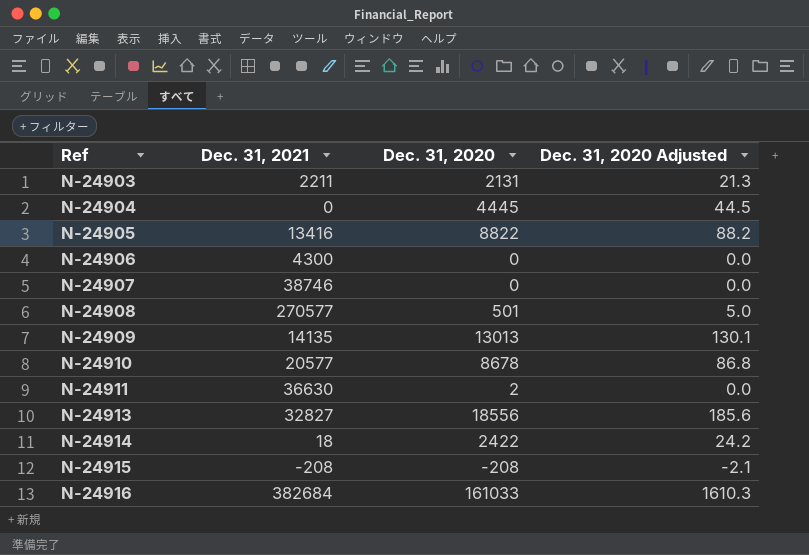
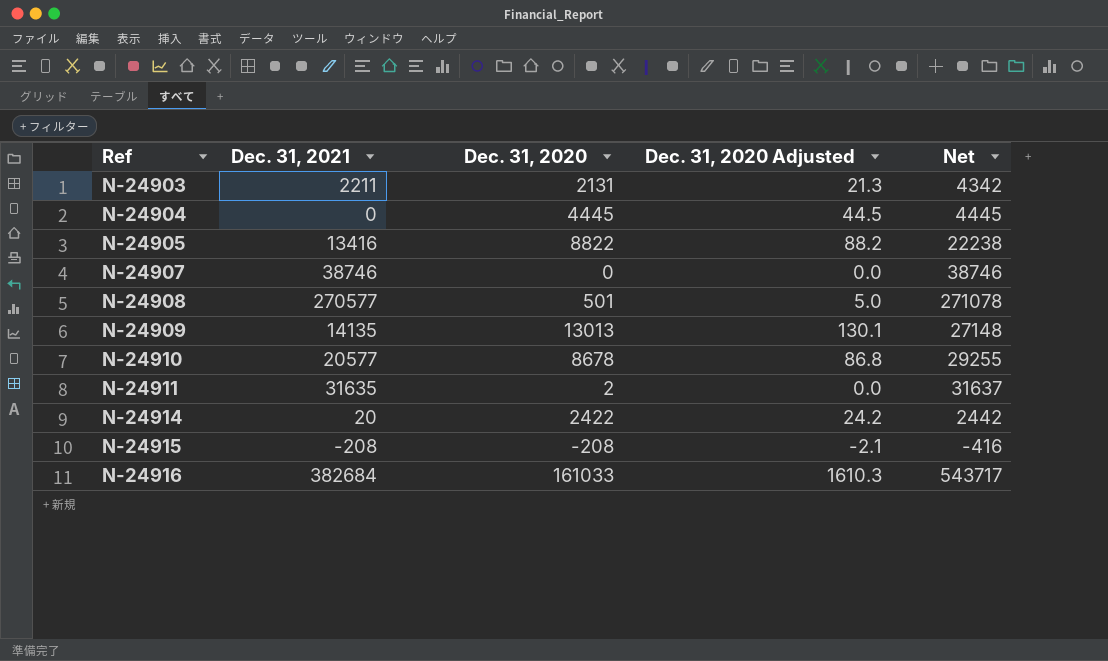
column Net | formula: none -> [Dec. 31, 2021] + [Dec. 31, 2020]
row N-24906: 4300 | 0 | 0.0 -> none
row N-24913: 32827 | 18556 | 185.6 -> none
N-24911 | Dec. 31, 2021: 36630 -> 31635
N-24914 | Dec. 31, 2021: 18 -> 20

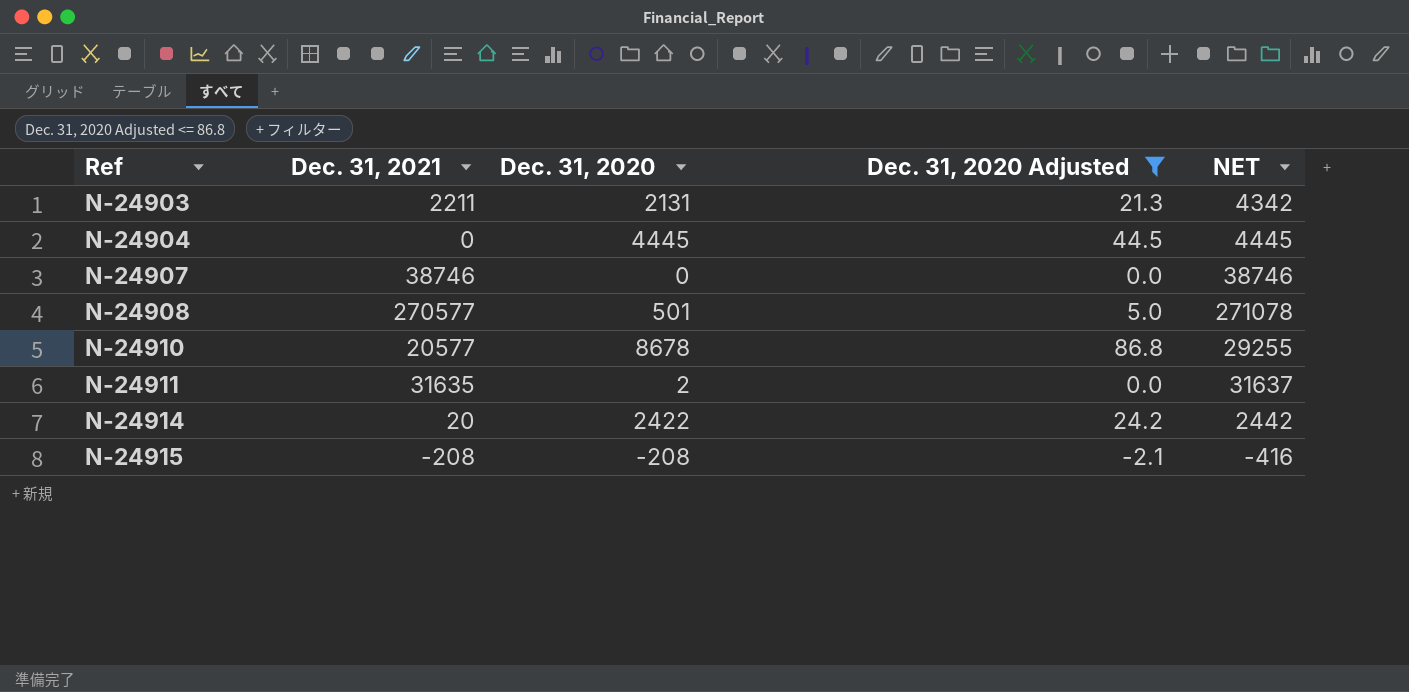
filter: none -> Dec. 31, 2020 Adjusted <= 86.8
column name: Net -> NET

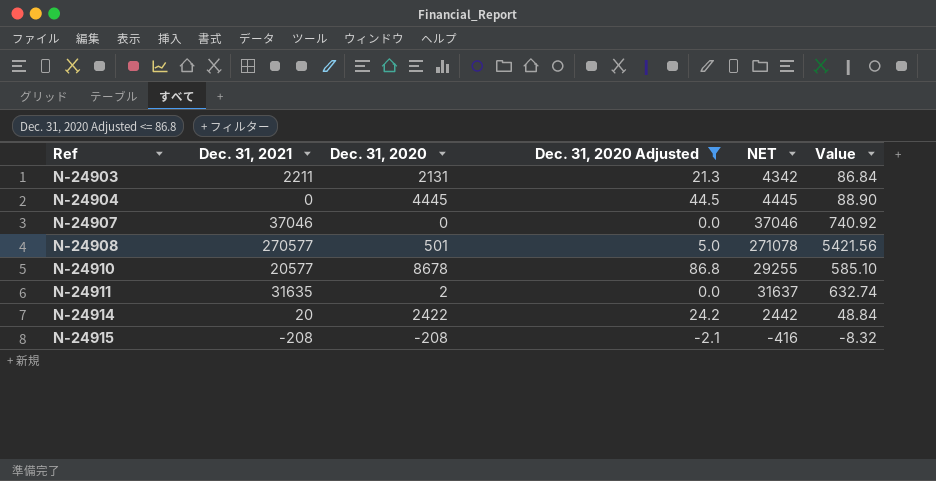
column Value | formula: none -> [NET] * 0.02
N-24907 | Dec. 31, 2021: 38746 -> 37046
N-24907 | NET: 38746 -> 37046

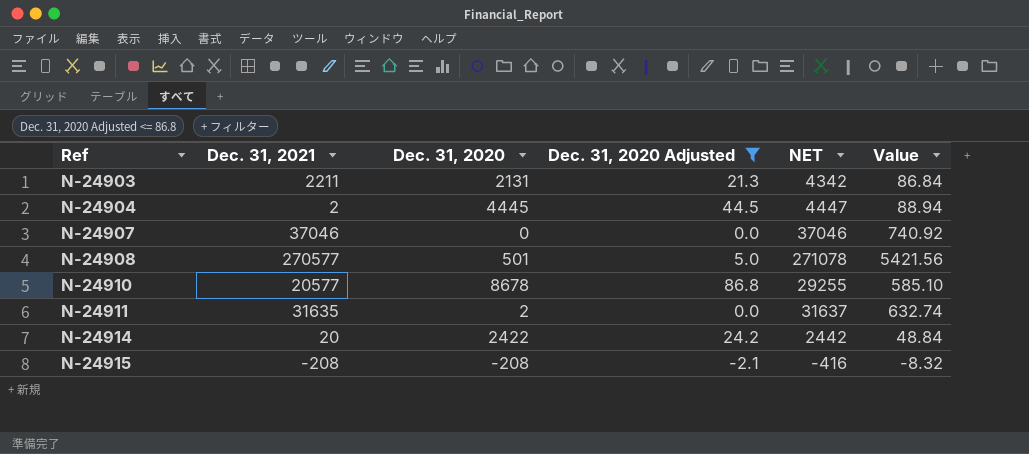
N-24904 | Dec. 31, 2021: 0 -> 2
N-24904 | NET: 4445 -> 4447
N-24904 | Value: 88.90 -> 88.94

